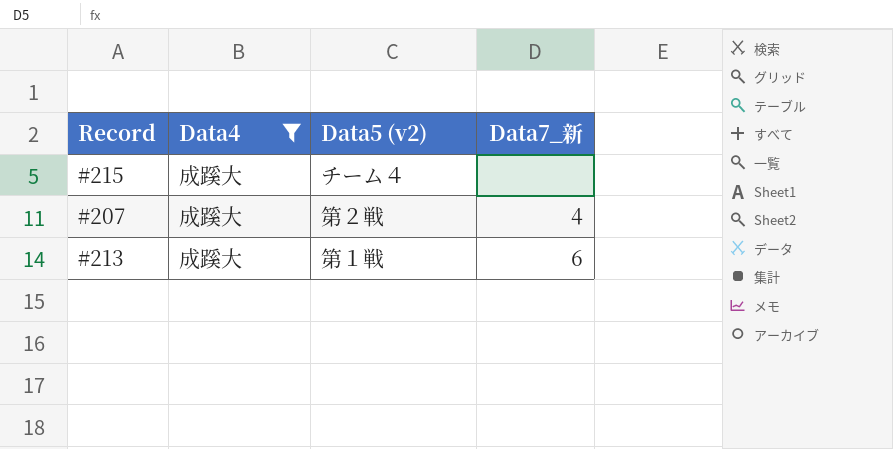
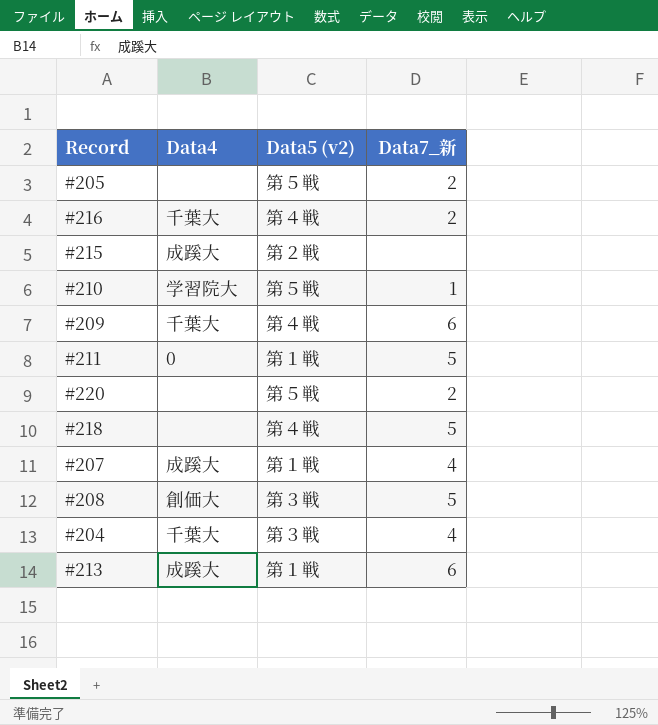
filter: Data4 = 成蹊大 -> none
#215 | Data5 (v2): チーム４ -> 第２戦
#207 | Data5 (v2): 第２戦 -> 第１戦

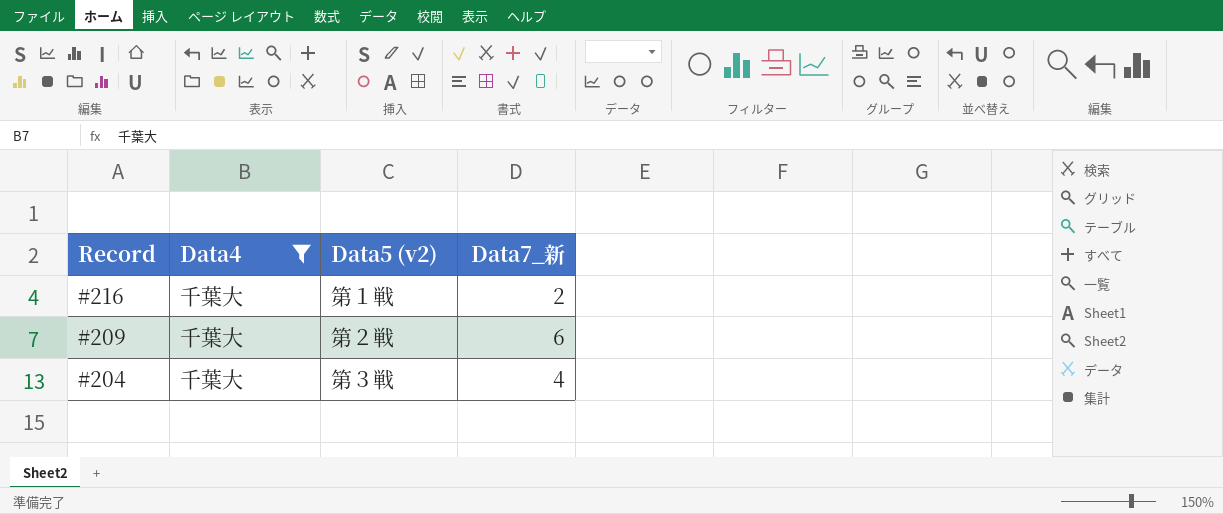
filter: none -> Data4 = 千葉大
#216 | Data5 (v2): 第４戦 -> 第１戦
#209 | Data5 (v2): 第４戦 -> 第２戦

